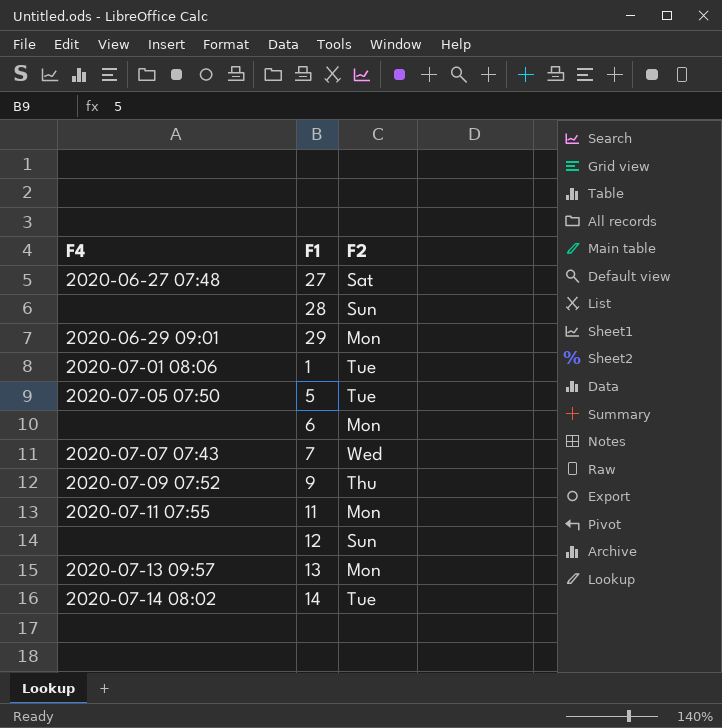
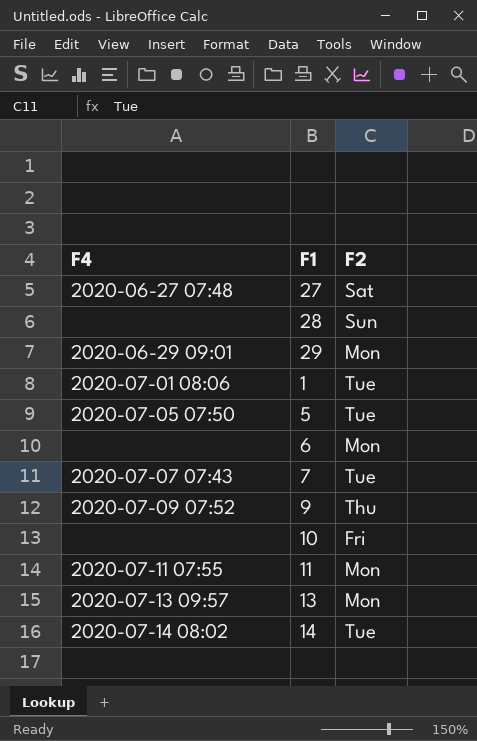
row 12: none | Sun -> none
7 | F2: Wed -> Tue
row 10: none -> none | Fri

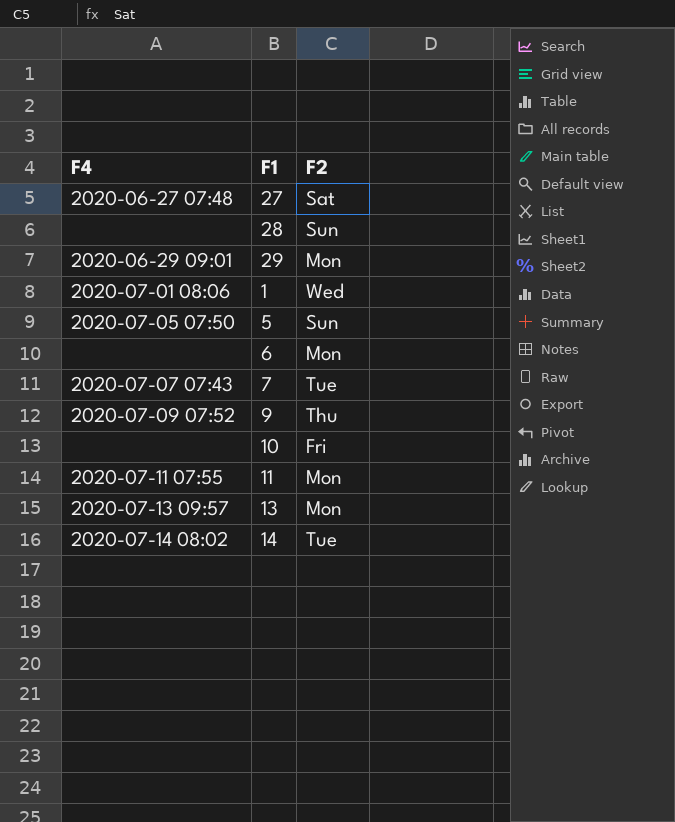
1 | F2: Tue -> Wed
5 | F2: Tue -> Sun

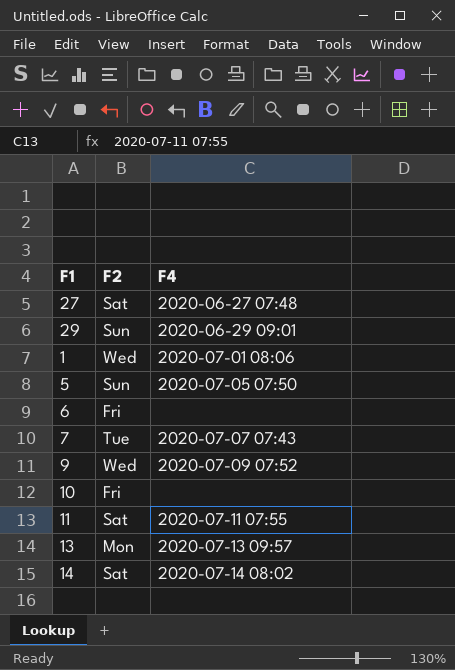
column F4 | position: 1 -> 3
row 28: none | Sun -> none
29 | F2: Mon -> Sun
6 | F2: Mon -> Fri
9 | F2: Thu -> Wed
11 | F2: Mon -> Sat
14 | F2: Tue -> Sat

